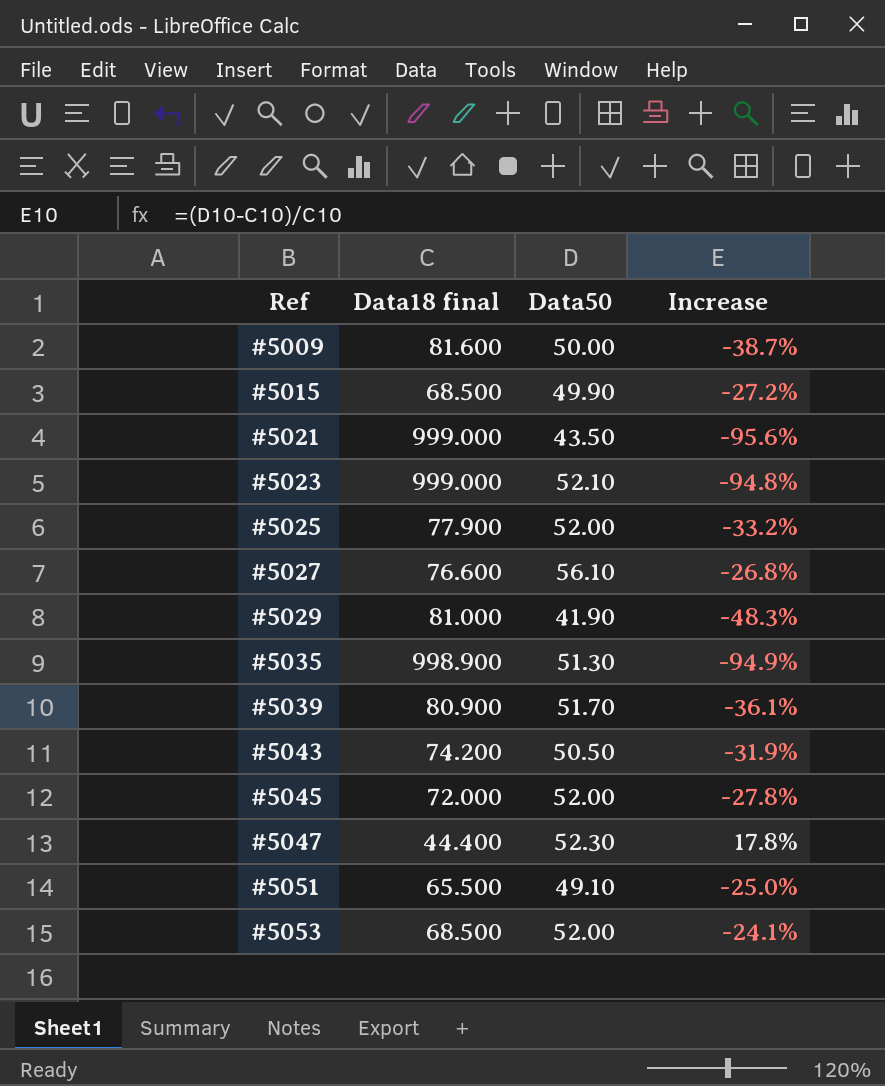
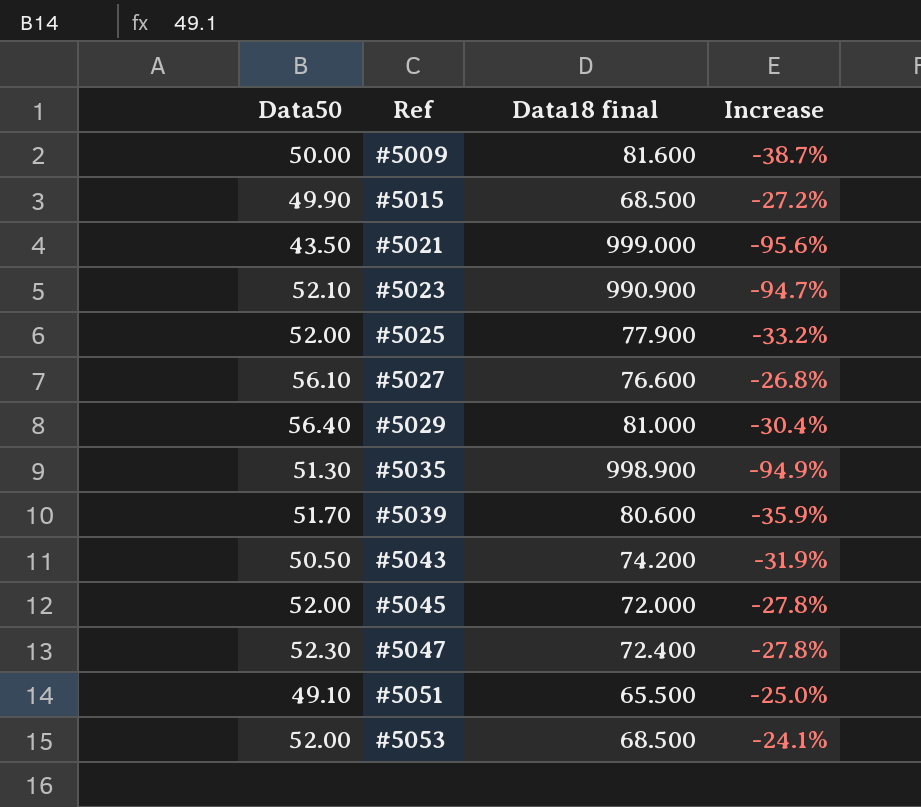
column Data50 | position: 3 -> 1
#5023 | Data18 final: 999.000 -> 990.900
#5023 | Increase: -94.8% -> -94.7%
#5029 | Data50: 41.90 -> 56.40
#5029 | Increase: -48.3% -> -30.4%
#5039 | Data18 final: 80.900 -> 80.600
#5039 | Increase: -36.1% -> -35.9%
#5047 | Data18 final: 44.400 -> 72.400
#5047 | Increase: 17.8% -> -27.8%

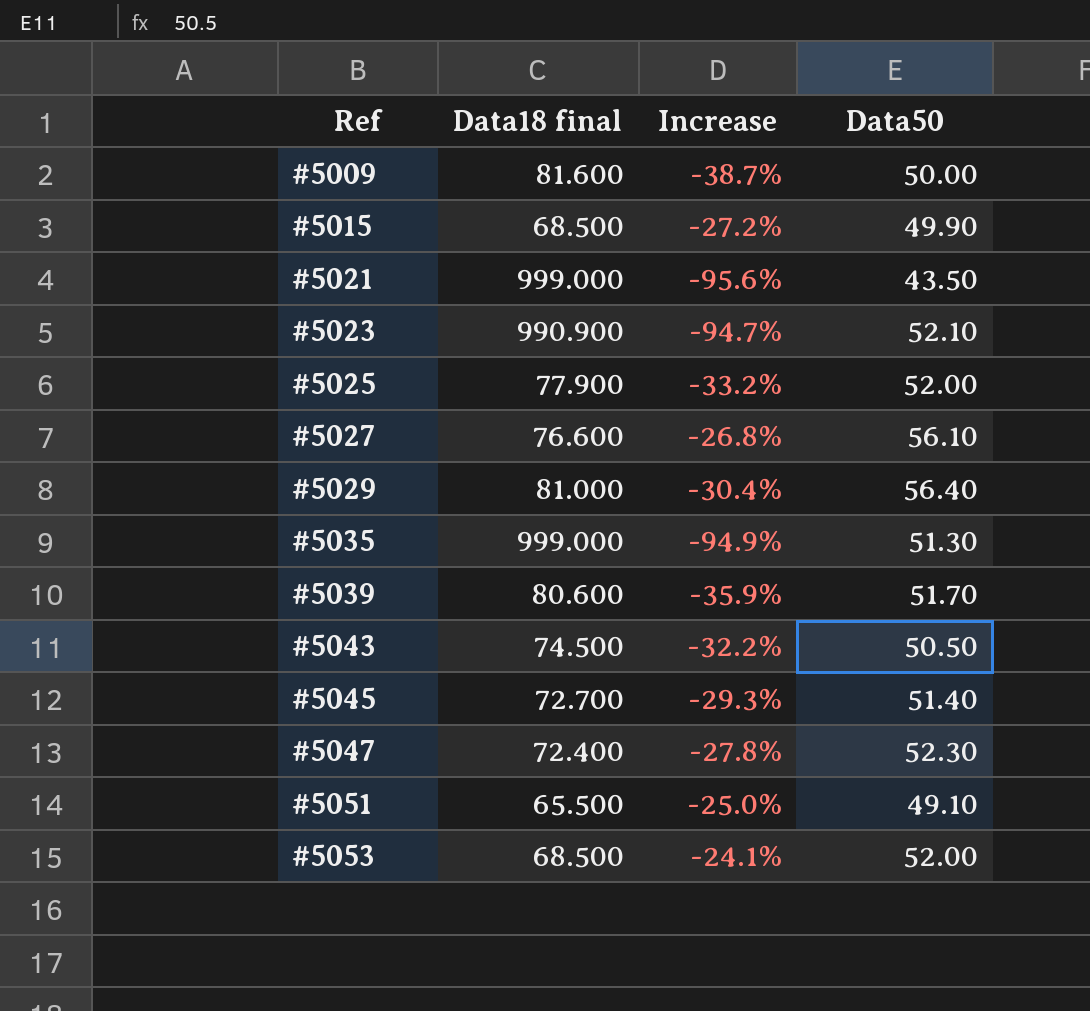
column Data50 | position: 1 -> 4
#5035 | Data18 final: 998.900 -> 999.000
#5043 | Data18 final: 74.200 -> 74.500
#5043 | Increase: -31.9% -> -32.2%
#5045 | Data18 final: 72.000 -> 72.700
#5045 | Increase: -27.8% -> -29.3%
#5045 | Data50: 52.00 -> 51.40

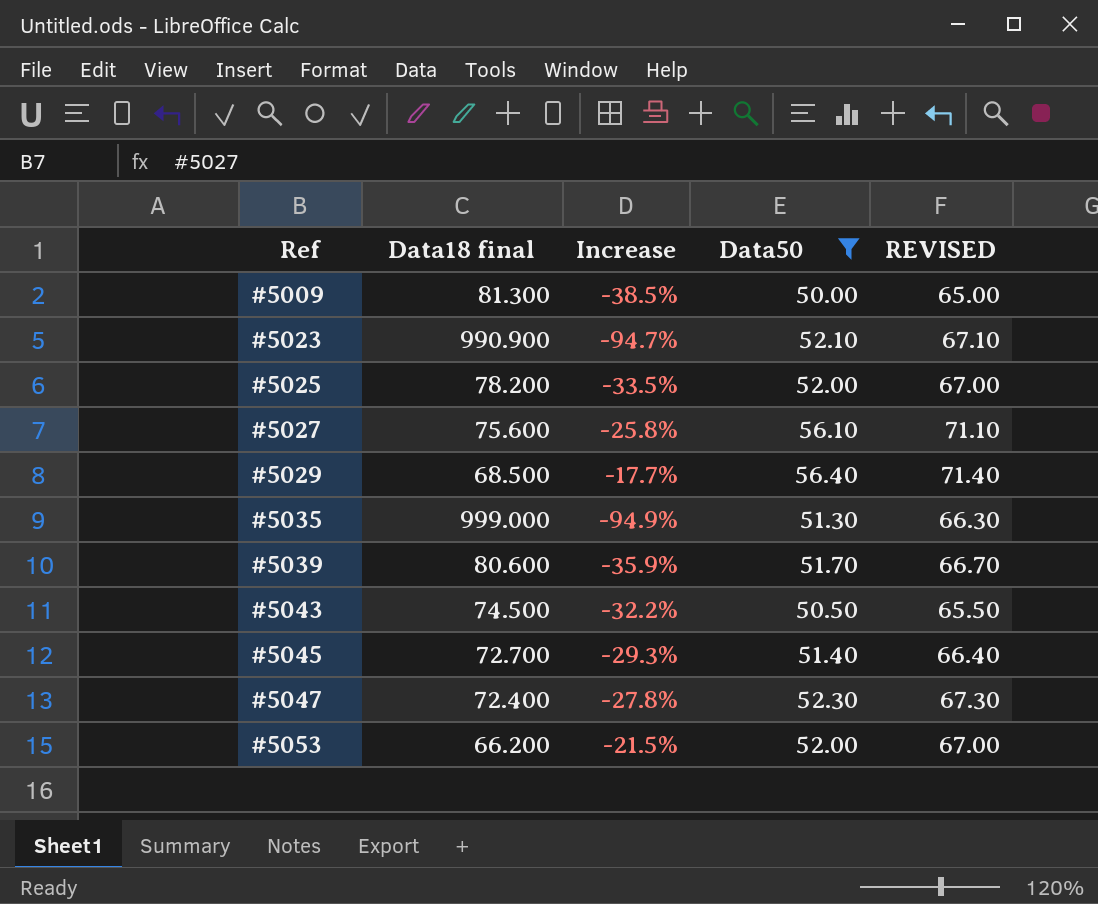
filter: none -> Data50 >= 50.00
column REVISED | formula: none -> [Data50] + 15
#5009 | Data18 final: 81.600 -> 81.300
#5009 | Increase: -38.7% -> -38.5%
#5025 | Data18 final: 77.900 -> 78.200
#5025 | Increase: -33.2% -> -33.5%
#5027 | Data18 final: 76.600 -> 75.600
#5027 | Increase: -26.8% -> -25.8%
#5029 | Data18 final: 81.000 -> 68.500
#5029 | Increase: -30.4% -> -17.7%
#5053 | Data18 final: 68.500 -> 66.200
#5053 | Increase: -24.1% -> -21.5%

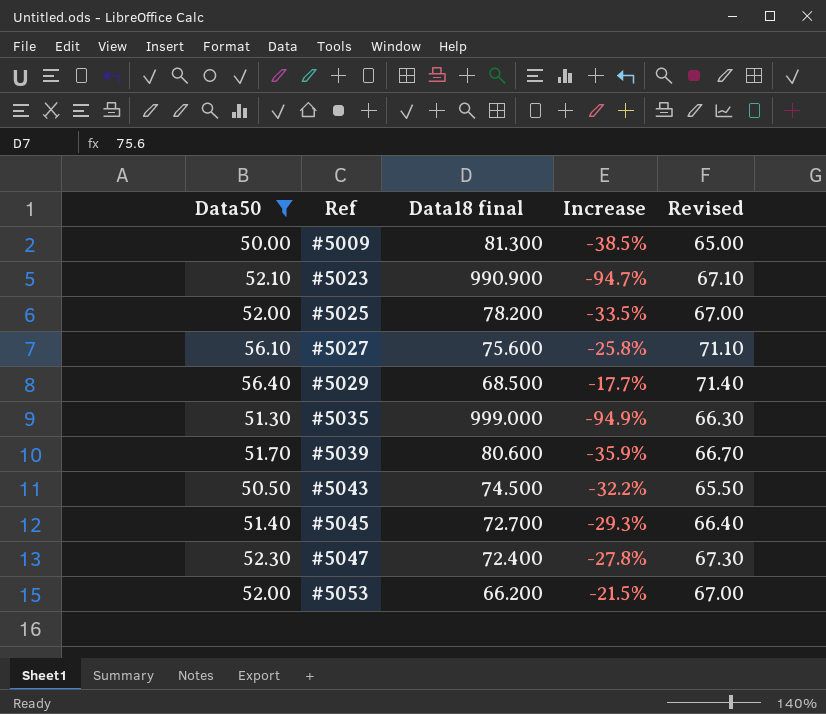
column Data50 | position: 4 -> 1
column name: REVISED -> Revised

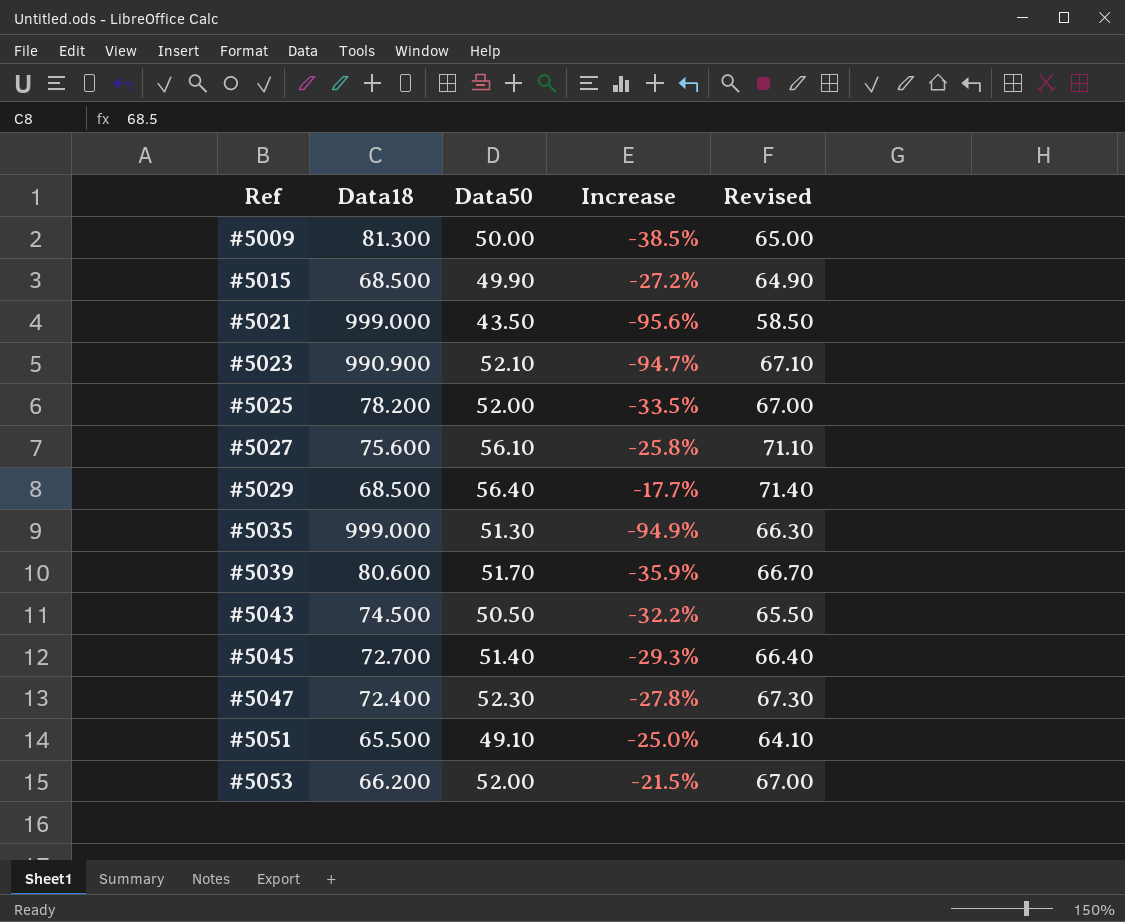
filter: Data50 >= 50.00 -> none
column name: Data18 final -> Data18
column Data50 | position: 1 -> 3

